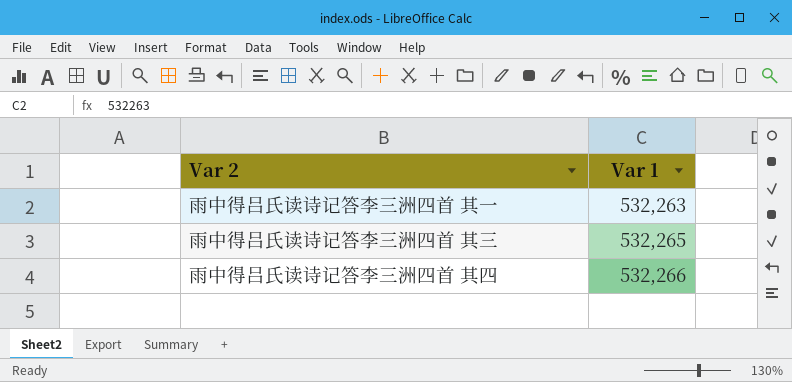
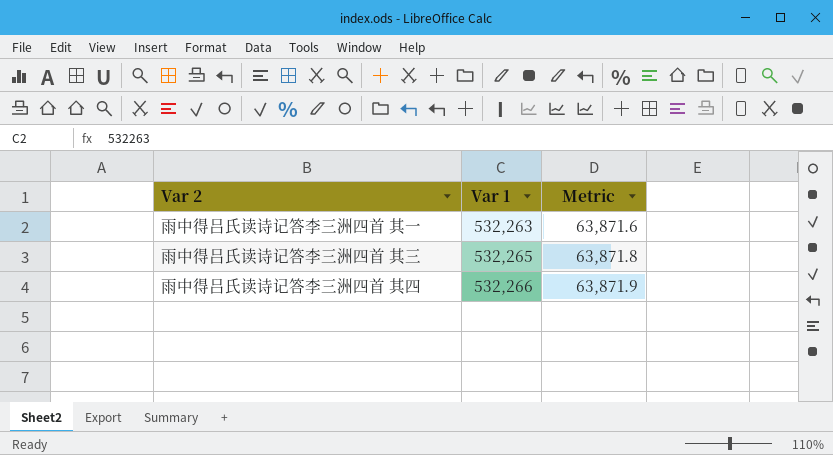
column Metric | formula: none -> [Var 1] * 0.12

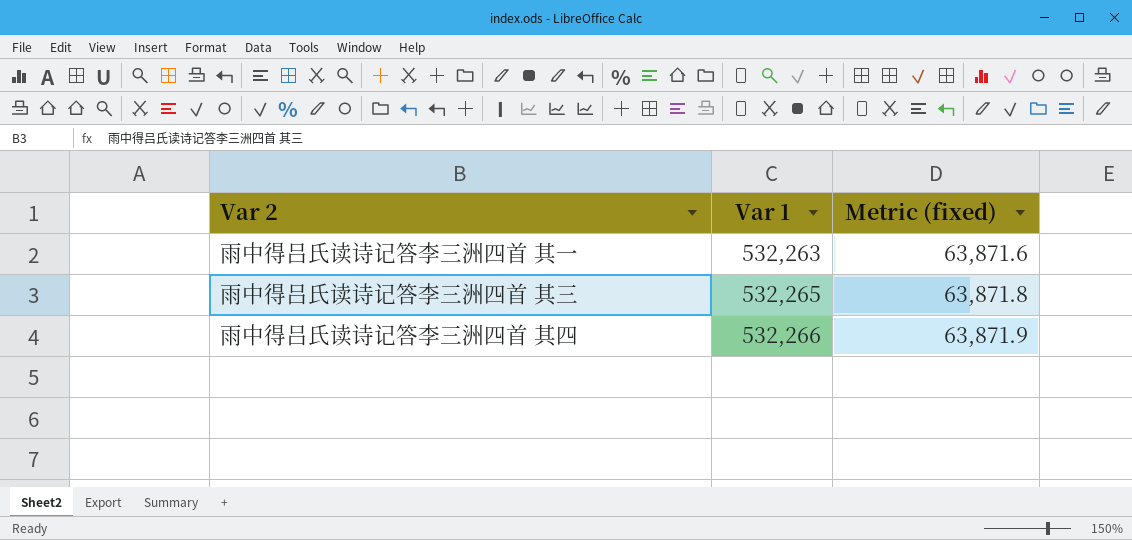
column name: Metric -> Metric (fixed)

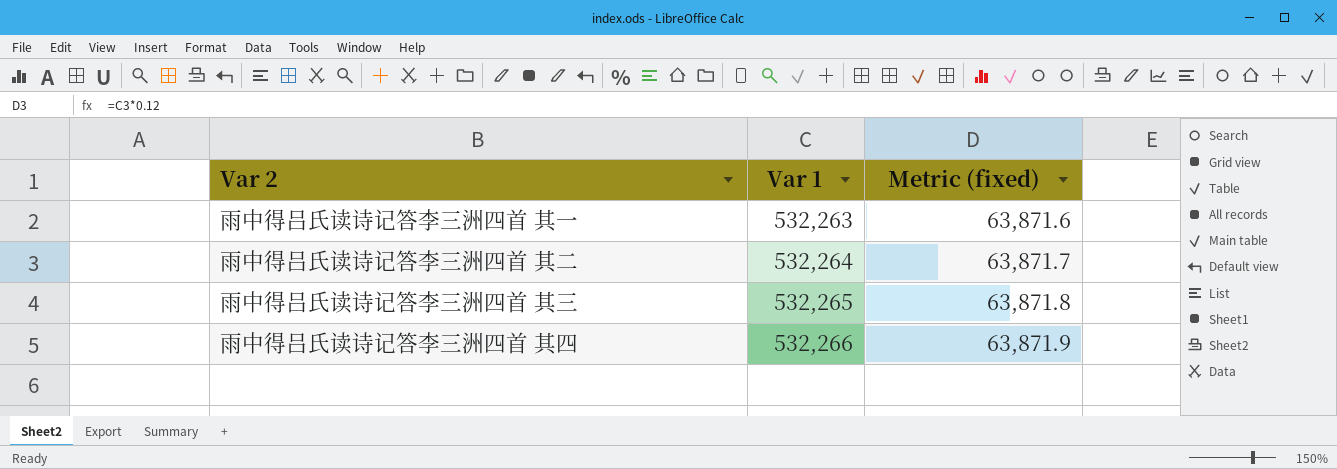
row 雨中得吕氏读诗记答李三洲四首 其二: none -> 532,264 | 63,871.7

